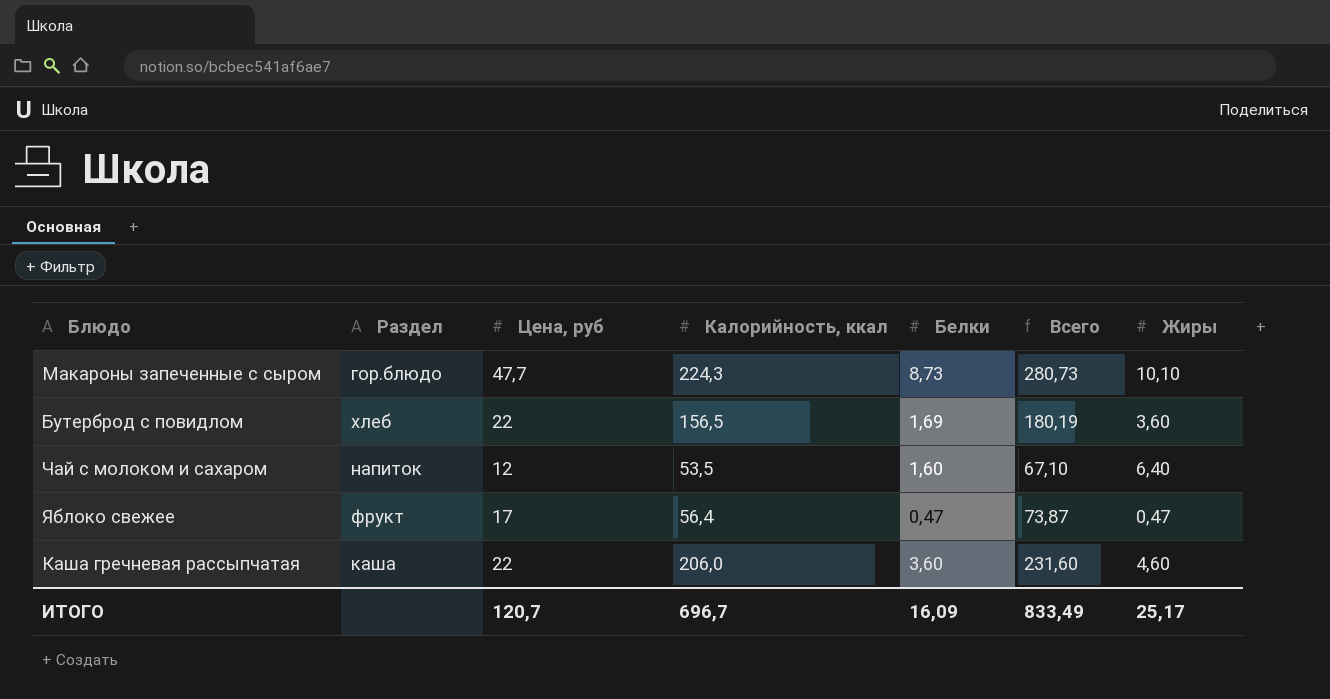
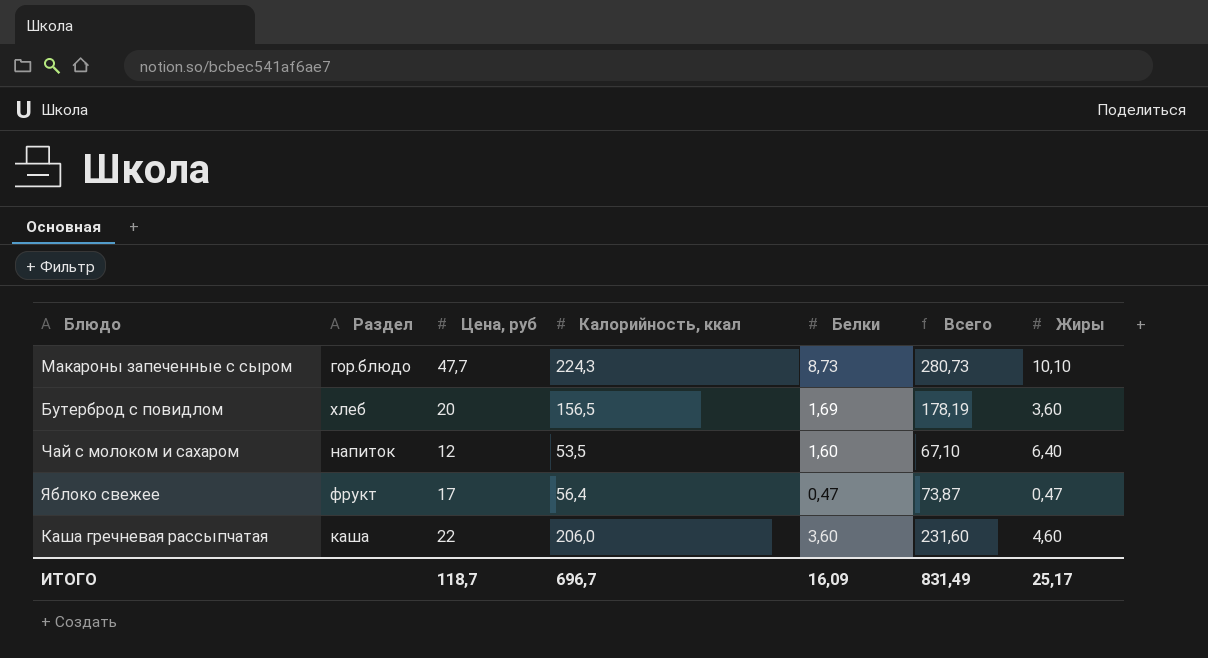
Бутерброд с повидлом | Цена, руб: 22 -> 20
Бутерброд с повидлом | Всего: 180,19 -> 178,19
ИТОГО | Цена, руб: 120,7 -> 118,7
ИТОГО | Всего: 833,49 -> 831,49

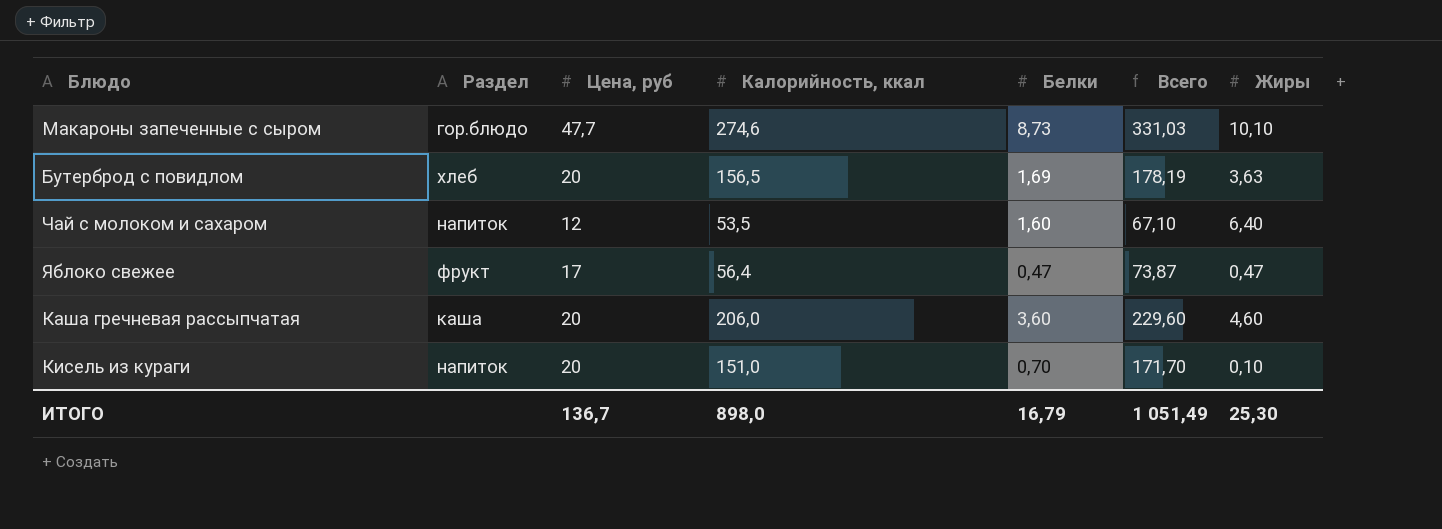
Макароны запеченные с сыром | Калорийность, ккал: 224,3 -> 274,6
Макароны запеченные с сыром | Всего: 280,73 -> 331,03
Бутерброд с повидлом | Жиры: 3,60 -> 3,63
Каша гречневая рассыпчатая | Цена, руб: 22 -> 20
Каша гречневая рассыпчатая | Всего: 231,60 -> 229,60
row Кисель из кураги: none -> напиток | 20 | 151,0 | 0,70 | 171,70 | 0,10
ИТОГО | Цена, руб: 118,7 -> 136,7
ИТОГО | Калорийность, ккал: 696,7 -> 898,0
ИТОГО | Белки: 16,09 -> 16,79
ИТОГО | Всего: 831,49 -> 1 051,49
ИТОГО | Жиры: 25,17 -> 25,30

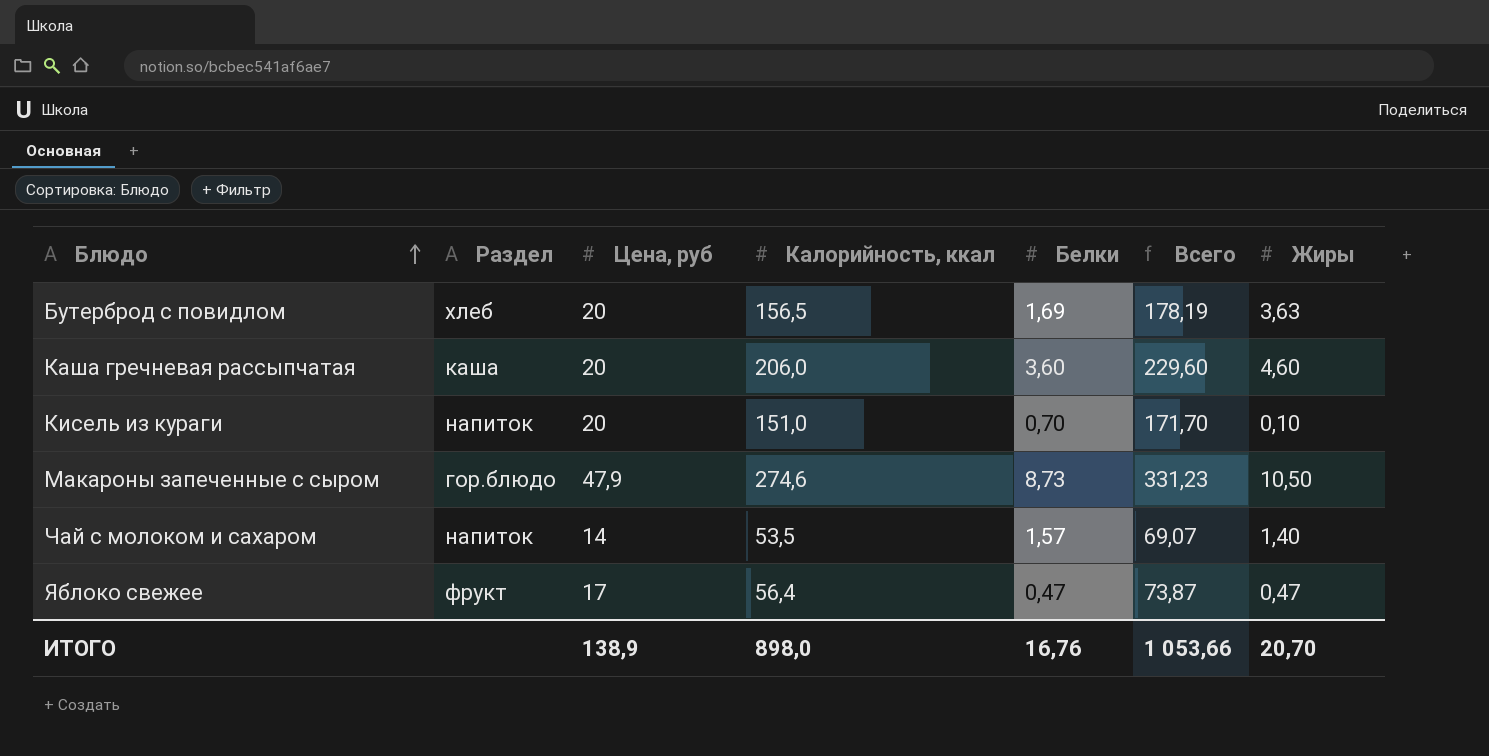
row order: none -> Блюдо ascending
Макароны запеченные с сыром | Цена, руб: 47,7 -> 47,9
Макароны запеченные с сыром | Всего: 331,03 -> 331,23
Макароны запеченные с сыром | Жиры: 10,10 -> 10,50
Чай с молоком и сахаром | Цена, руб: 12 -> 14
Чай с молоком и сахаром | Белки: 1,60 -> 1,57
Чай с молоком и сахаром | Всего: 67,10 -> 69,07
Чай с молоком и сахаром | Жиры: 6,40 -> 1,40
ИТОГО | Цена, руб: 136,7 -> 138,9
ИТОГО | Белки: 16,79 -> 16,76
ИТОГО | Всего: 1 051,49 -> 1 053,66
ИТОГО | Жиры: 25,30 -> 20,70

